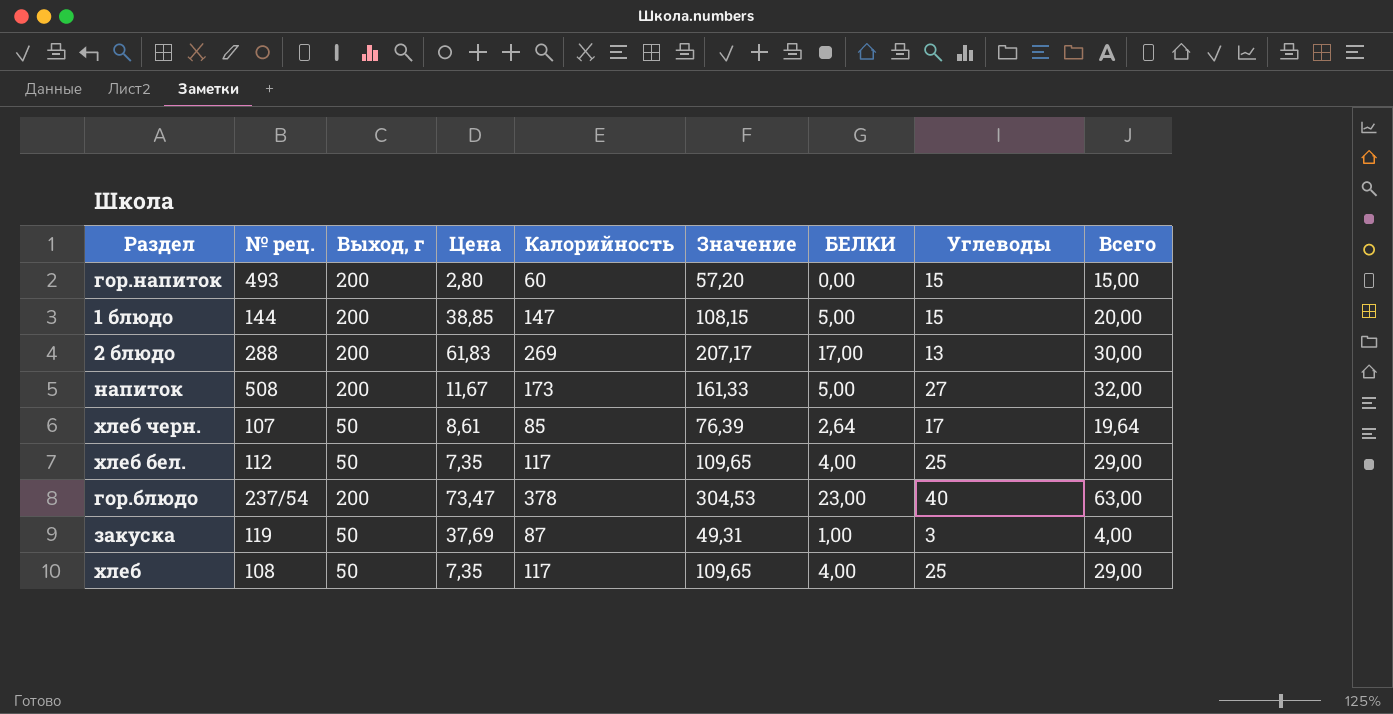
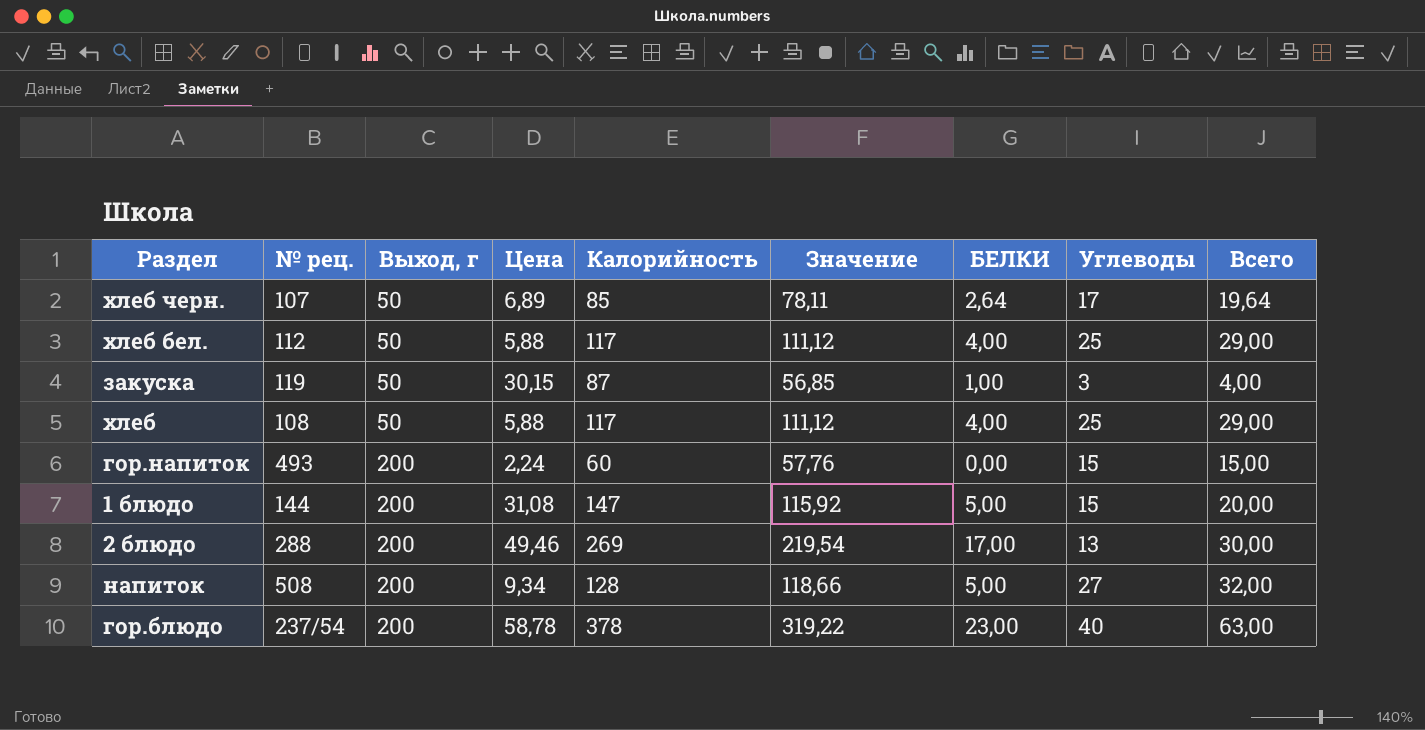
row order: none -> Выход, г ascending
хлеб черн. | Цена: 8,61 -> 6,89
хлеб черн. | Значение: 76,39 -> 78,11
хлеб бел. | Цена: 7,35 -> 5,88
хлеб бел. | Значение: 109,65 -> 111,12
закуска | Цена: 37,69 -> 30,15
закуска | Значение: 49,31 -> 56,85
хлеб | Цена: 7,35 -> 5,88
хлеб | Значение: 109,65 -> 111,12
гор.напиток | Цена: 2,80 -> 2,24
гор.напиток | Значение: 57,20 -> 57,76
1 блюдо | Цена: 38,85 -> 31,08
1 блюдо | Значение: 108,15 -> 115,92
2 блюдо | Цена: 61,83 -> 49,46
2 блюдо | Значение: 207,17 -> 219,54
напиток | Цена: 11,67 -> 9,34
напиток | Калорийность: 173 -> 128
напиток | Значение: 161,33 -> 118,66
гор.блюдо | Цена: 73,47 -> 58,78
гор.блюдо | Значение: 304,53 -> 319,22

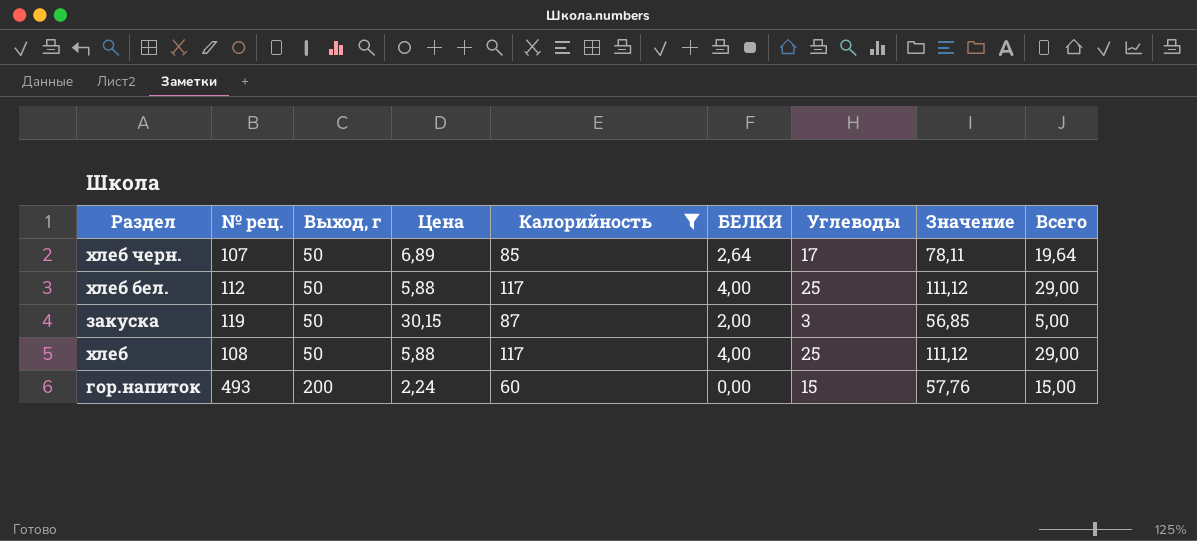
filter: none -> Калорийность <= 117
column Значение | position: 6 -> 8
закуска | БЕЛКИ: 1,00 -> 2,00
закуска | Всего: 4,00 -> 5,00

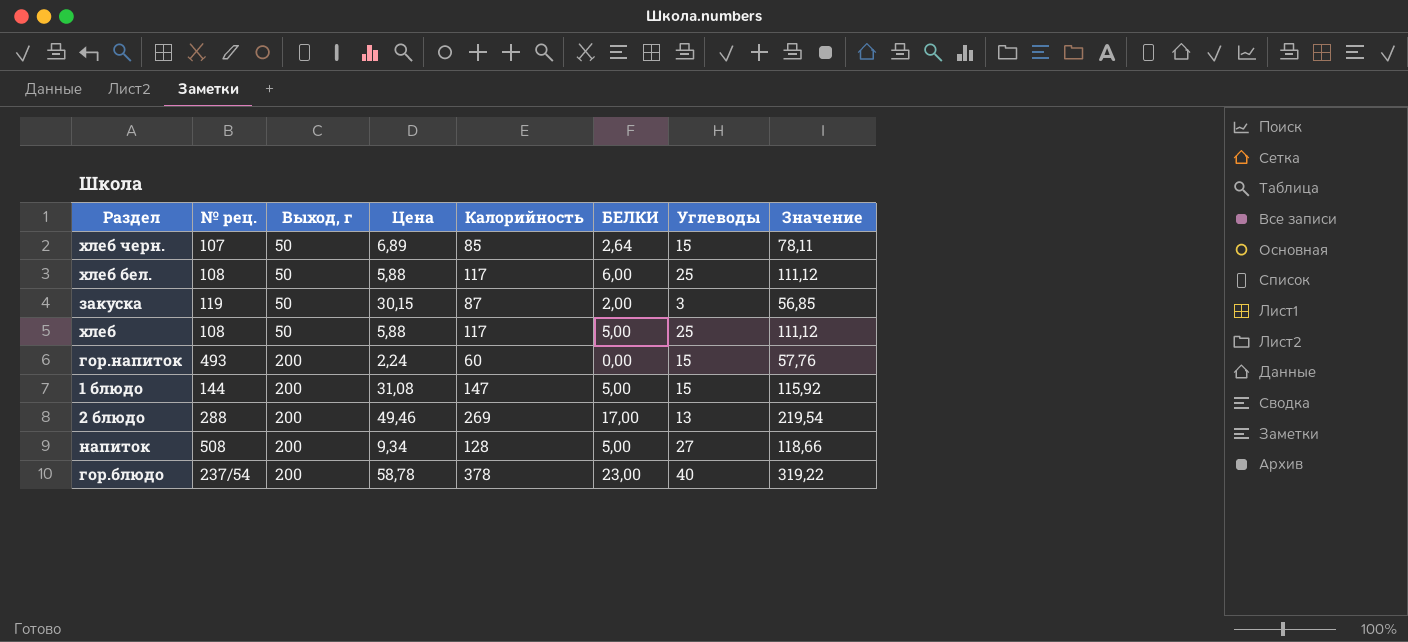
filter: Калорийность <= 117 -> none
column Всего | formula: [БЕЛКИ] + [Углеводы] -> none
хлеб черн. | Углеводы: 17 -> 15
хлеб бел. | № рец.: 112 -> 108
хлеб бел. | БЕЛКИ: 4,00 -> 6,00
хлеб | БЕЛКИ: 4,00 -> 5,00

